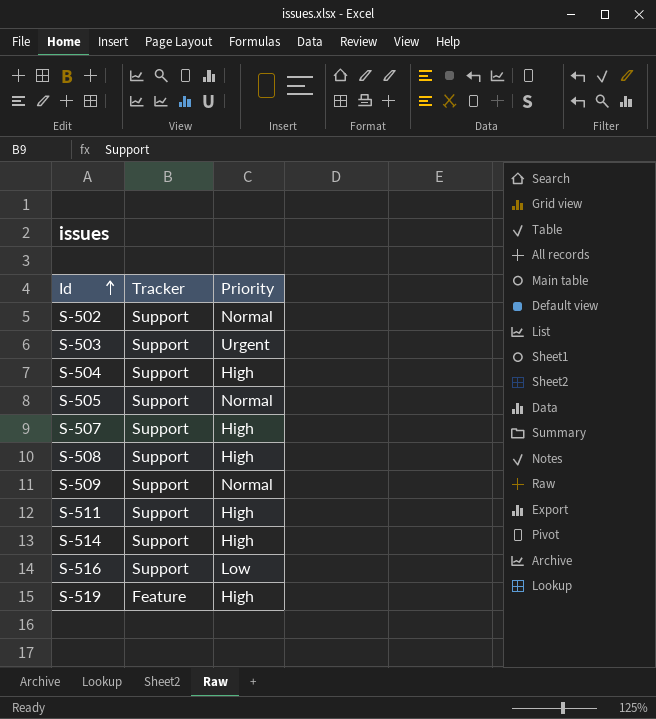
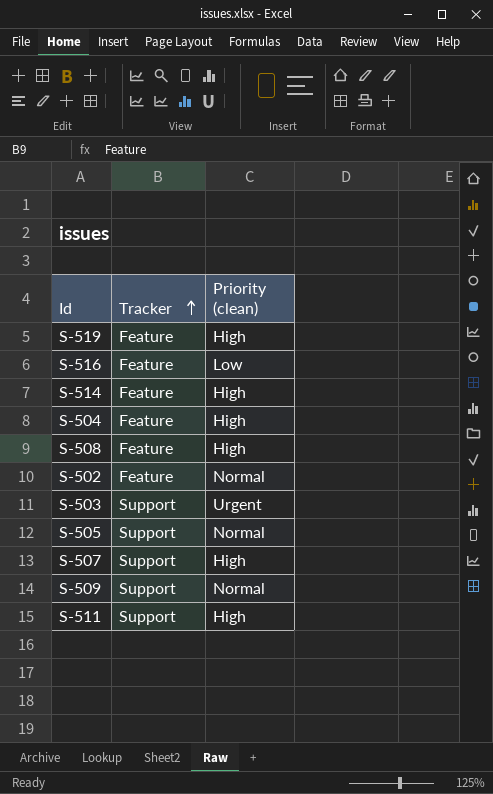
row order: Id ascending -> Tracker ascending
column name: Priority -> Priority (clean)
S-516 | Tracker: Support -> Feature
S-514 | Tracker: Support -> Feature
S-504 | Tracker: Support -> Feature
S-508 | Tracker: Support -> Feature
S-502 | Tracker: Support -> Feature

